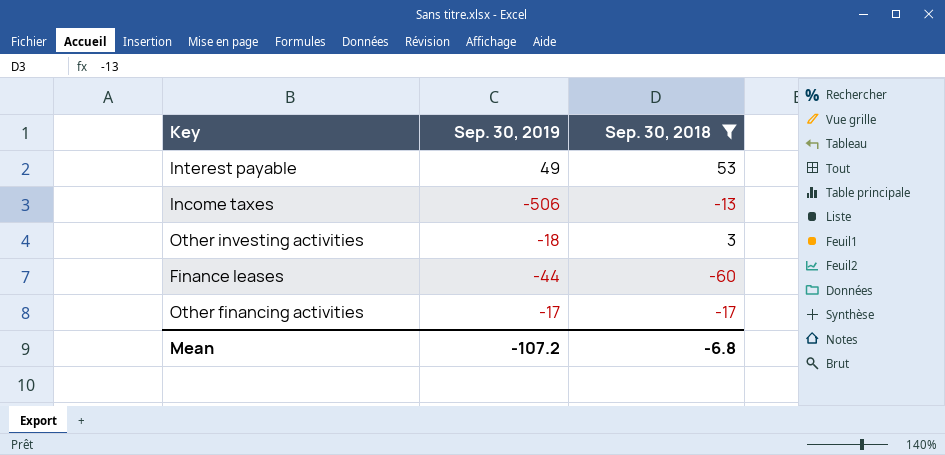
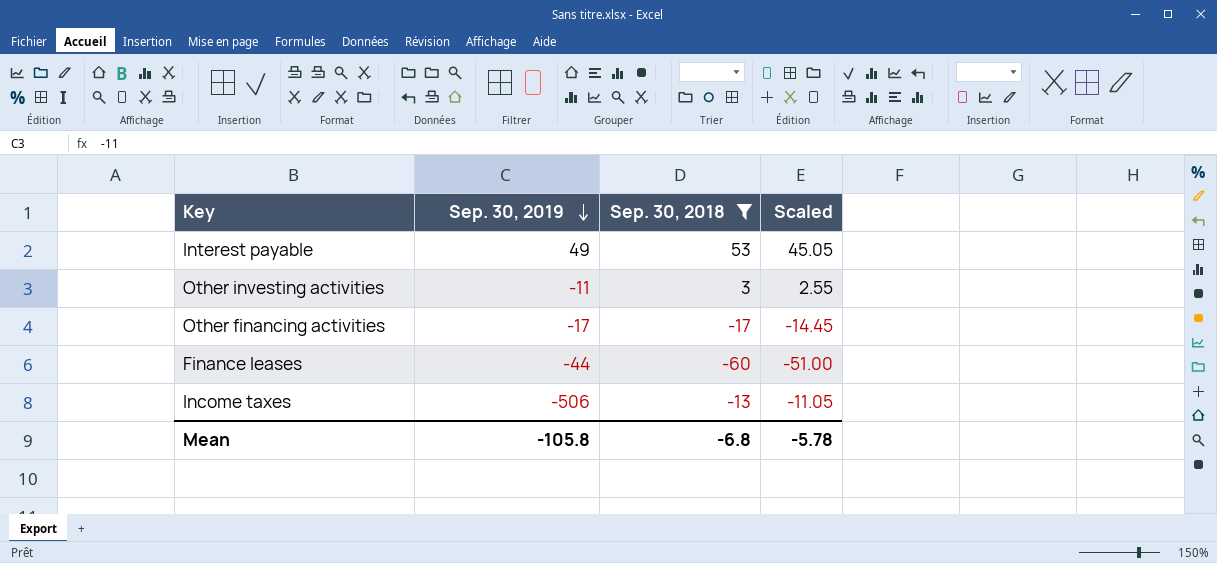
row order: none -> Sep. 30, 2019 descending
column Scaled | formula: none -> [Sep. 30, 2018] * 0.85
Other investing activities | Sep. 30, 2019: -18 -> -11
Mean | Sep. 30, 2019: -107.2 -> -105.8

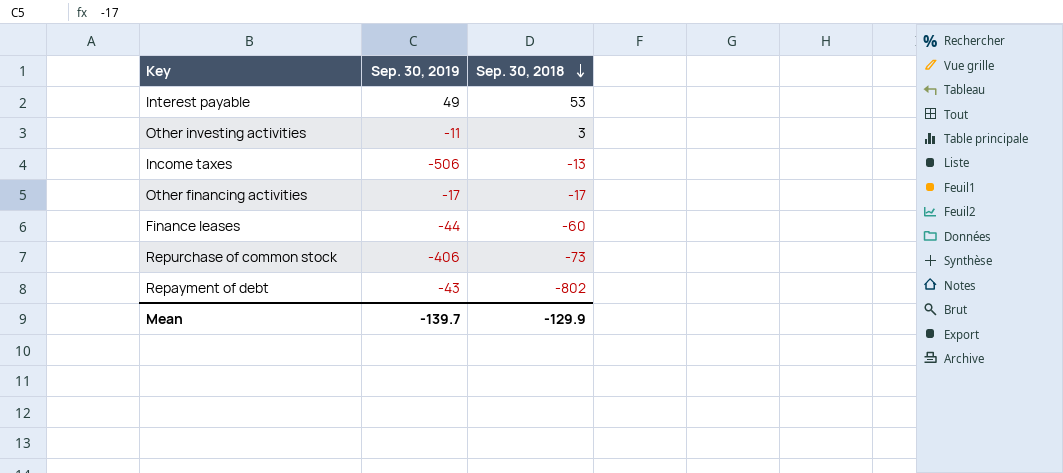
filter: Sep. 30, 2018 >= -60 -> none
row order: Sep. 30, 2019 descending -> Sep. 30, 2018 descending
column Scaled | formula: [Sep. 30, 2018] * 0.85 -> none
Mean | Sep. 30, 2019: -105.8 -> -139.7
Mean | Sep. 30, 2018: -6.8 -> -129.9

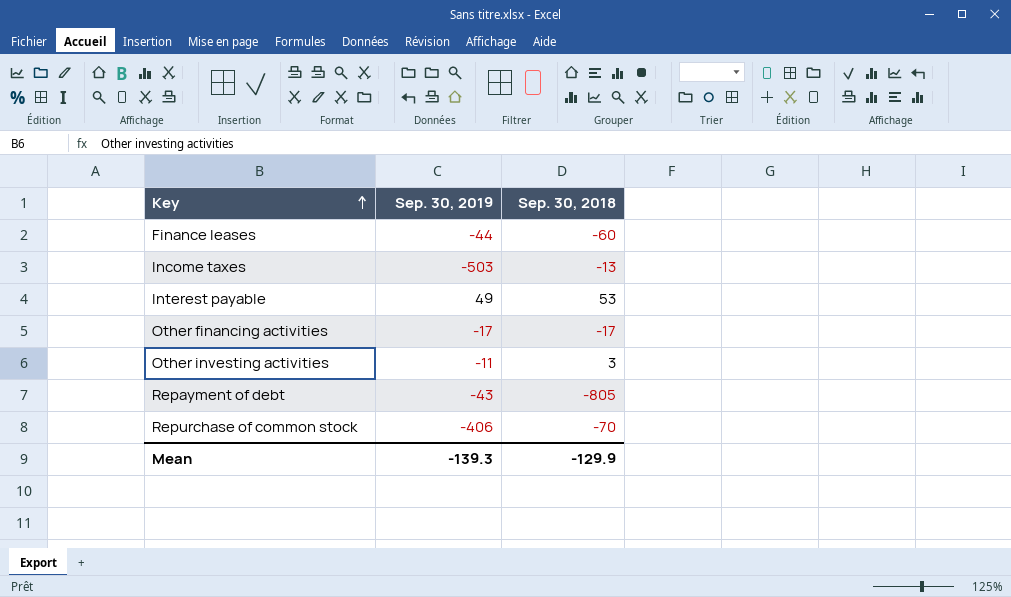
row order: Sep. 30, 2018 descending -> Key ascending
Income taxes | Sep. 30, 2019: -506 -> -503
Repayment of debt | Sep. 30, 2018: -802 -> -805
Repurchase of common stock | Sep. 30, 2018: -73 -> -70
Mean | Sep. 30, 2019: -139.7 -> -139.3

